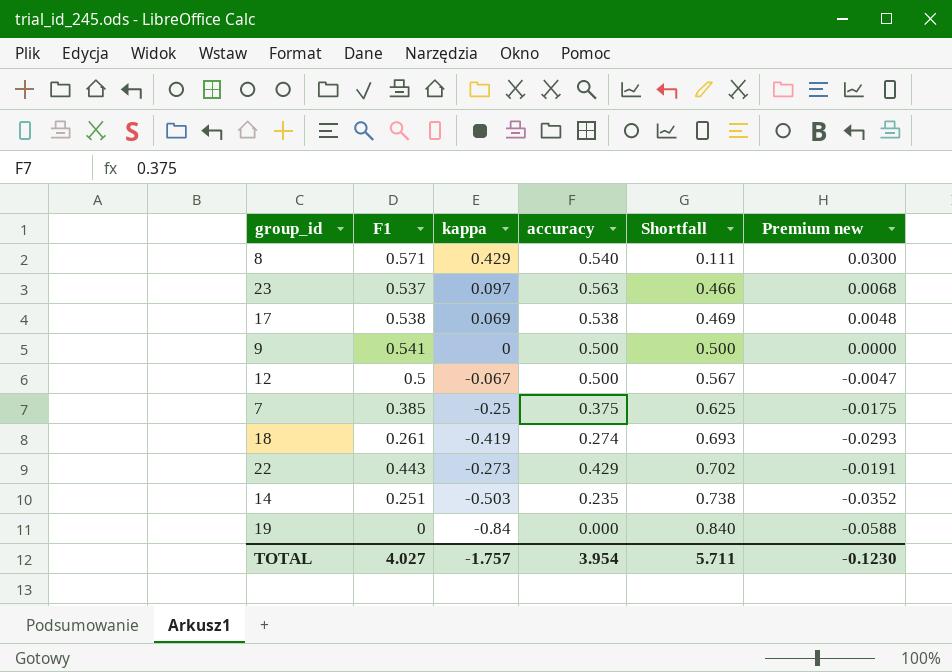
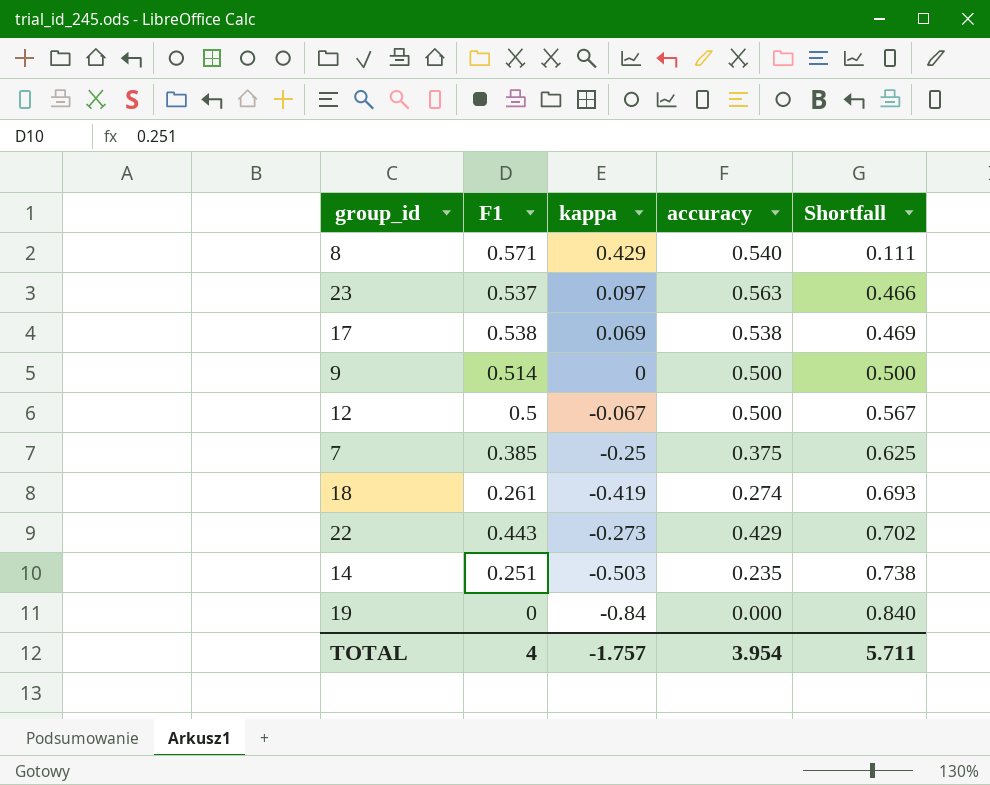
column Premium new | formula: [kappa] * 0.07 -> none
9 | F1: 0.541 -> 0.514
TOTAL | F1: 4.027 -> 4

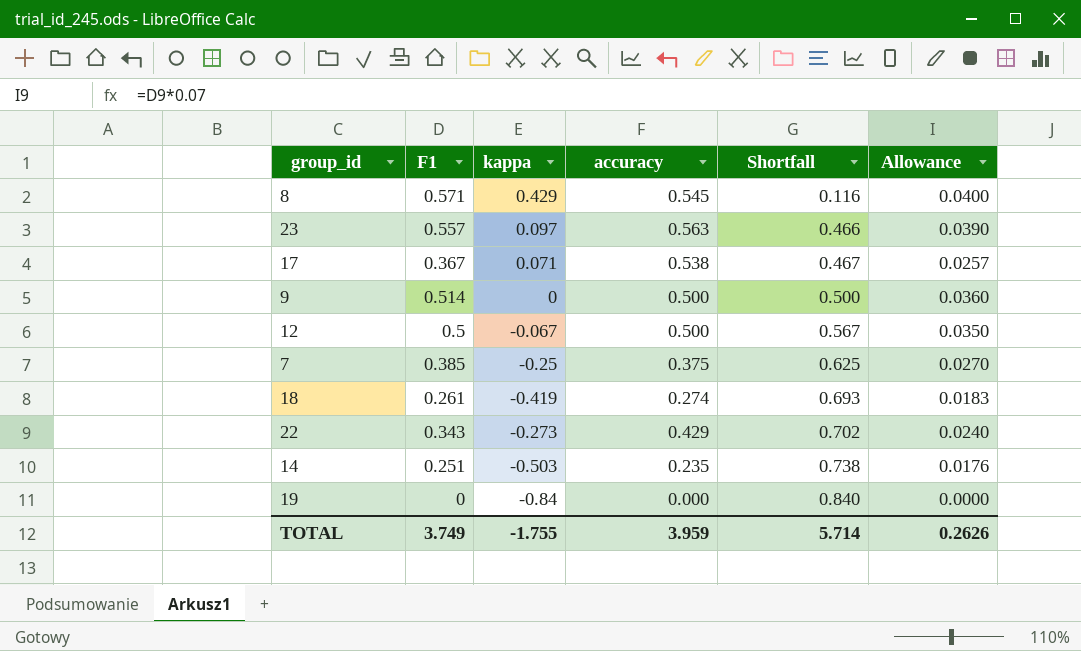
column Allowance | formula: none -> [F1] * 0.07
8 | accuracy: 0.540 -> 0.545
8 | Shortfall: 0.111 -> 0.116
23 | F1: 0.537 -> 0.557
17 | F1: 0.538 -> 0.367
17 | kappa: 0.069 -> 0.071
17 | Shortfall: 0.469 -> 0.467
22 | F1: 0.443 -> 0.343
TOTAL | F1: 4 -> 3.749
TOTAL | kappa: -1.757 -> -1.755
TOTAL | accuracy: 3.954 -> 3.959
TOTAL | Shortfall: 5.711 -> 5.714

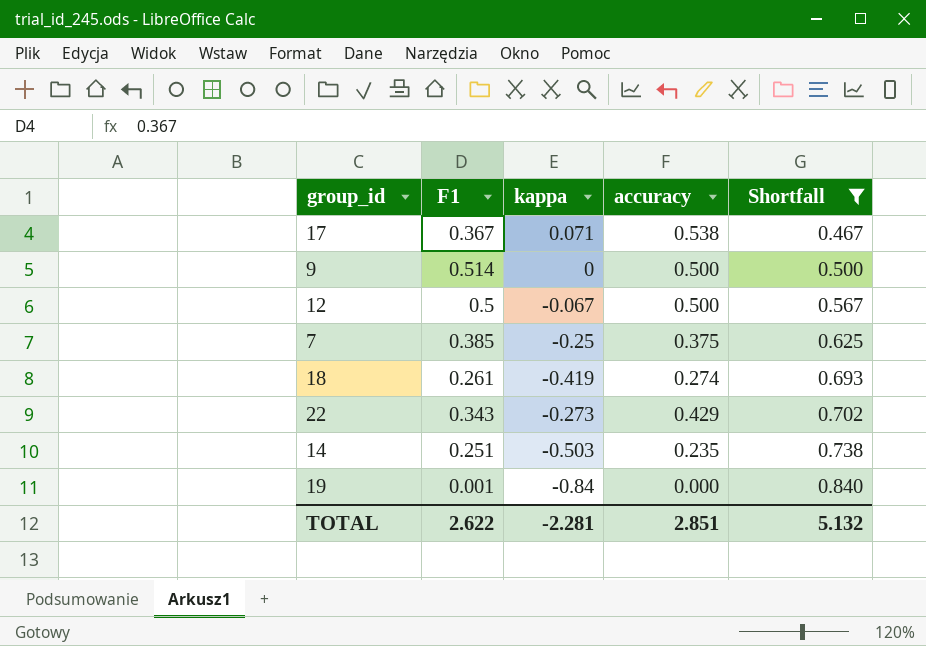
filter: none -> Shortfall >= 0.467
column Allowance | formula: [F1] * 0.07 -> none
19 | F1: 0 -> 0.001
TOTAL | F1: 3.749 -> 2.622
TOTAL | kappa: -1.755 -> -2.281
TOTAL | accuracy: 3.959 -> 2.851
TOTAL | Shortfall: 5.714 -> 5.132

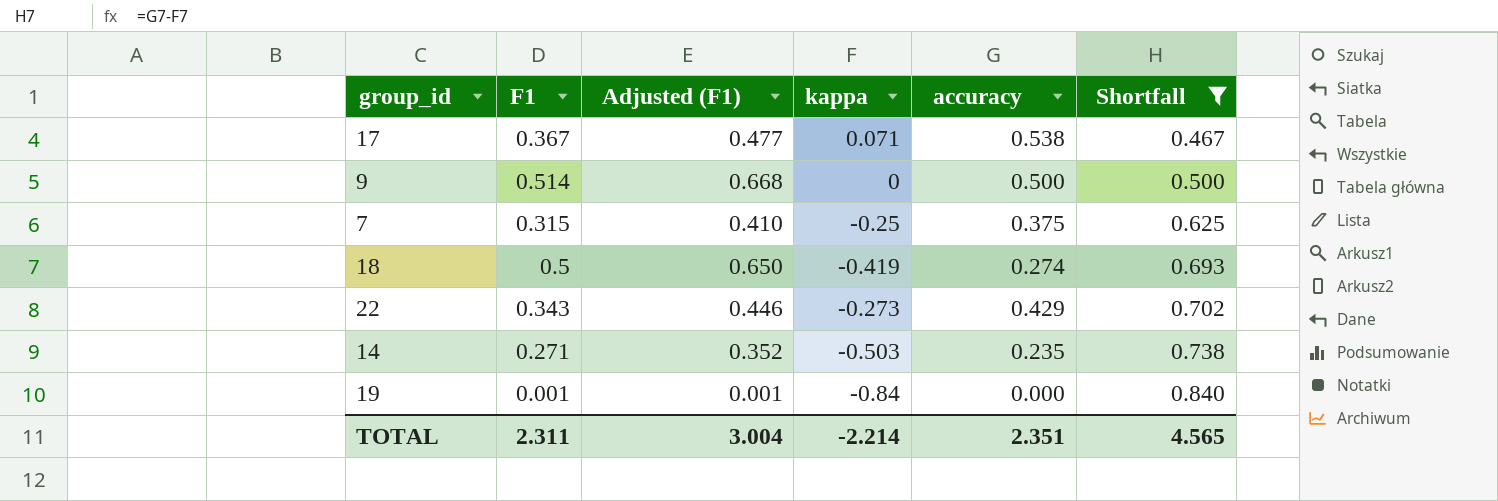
column Adjusted (F1) | formula: none -> [F1] * 1.3
row 12: 0.5 | -0.067 | 0.500 | 0.567 -> none
7 | F1: 0.385 -> 0.315
18 | F1: 0.261 -> 0.5
14 | F1: 0.251 -> 0.271
TOTAL | F1: 2.622 -> 2.311
TOTAL | kappa: -2.281 -> -2.214
TOTAL | accuracy: 2.851 -> 2.351
TOTAL | Shortfall: 5.132 -> 4.565

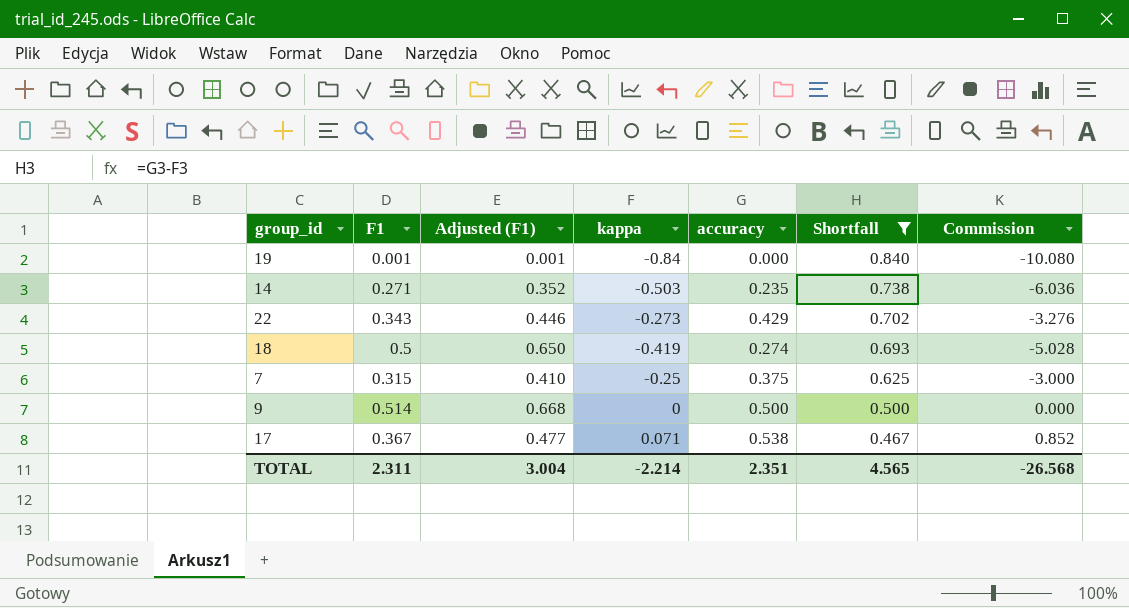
row order: Shortfall ascending -> Shortfall descending
column Commission | formula: none -> [kappa] * 12

